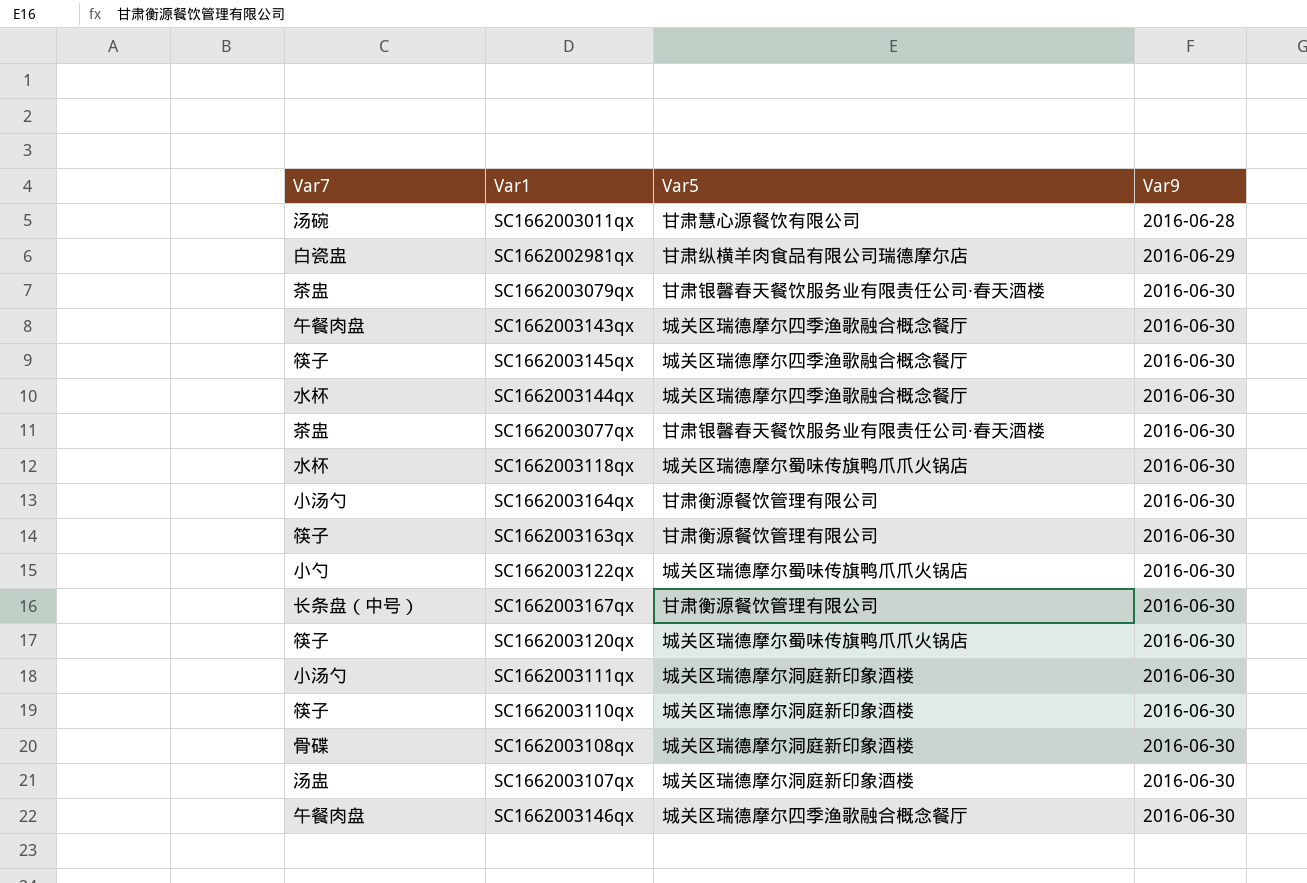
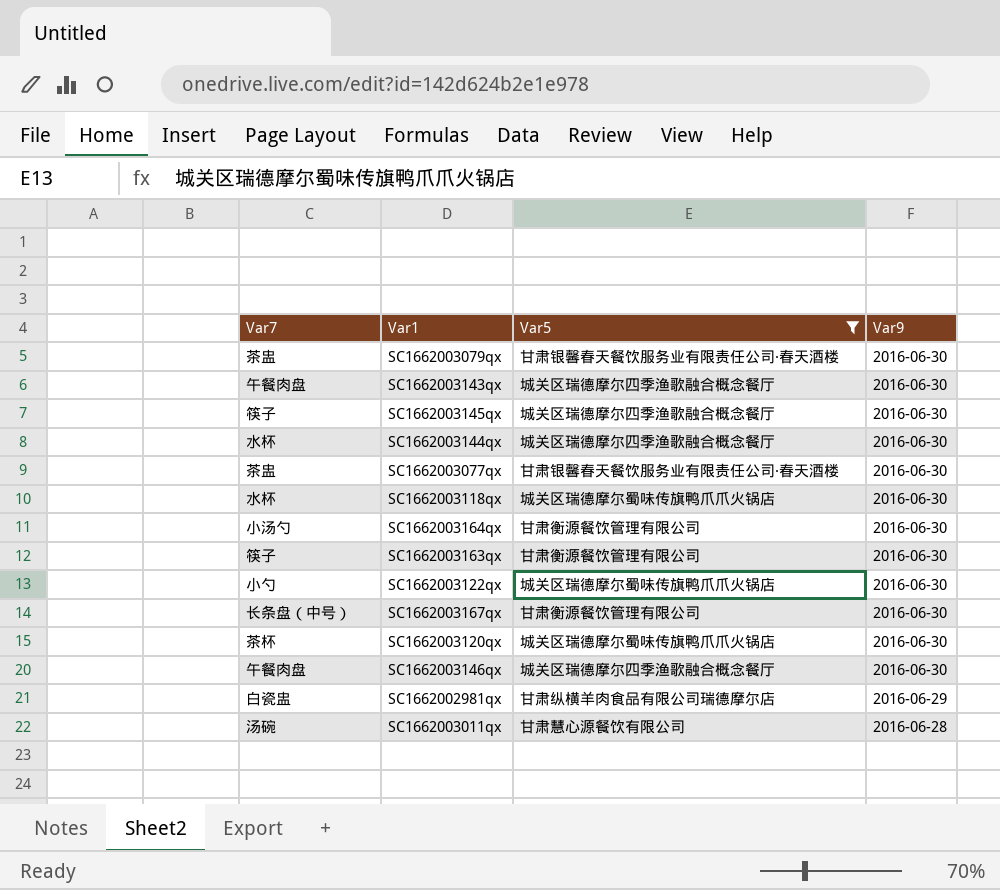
filter: none -> Var5 != 城关区瑞德摩尔洞庭新印象酒楼
row order: Var9 ascending -> Var9 descending
SC1662003120qx | Var7: 筷子 -> 茶杯

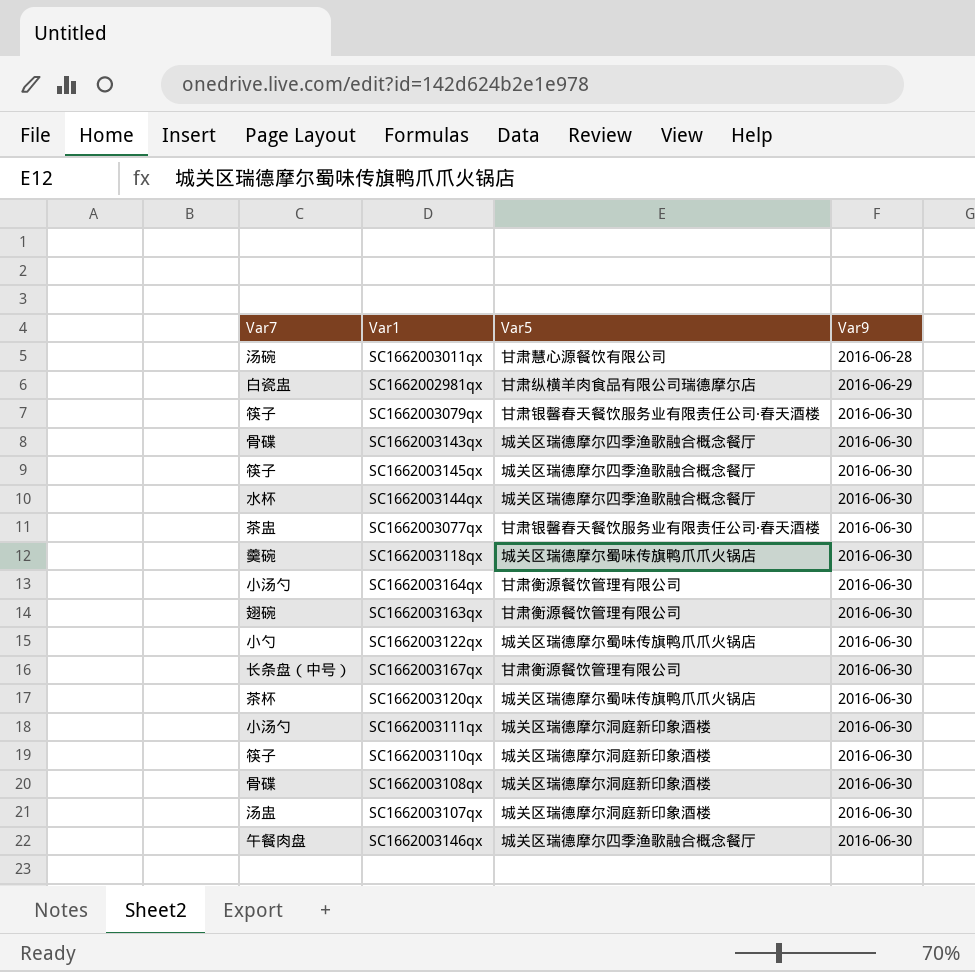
filter: Var5 != 城关区瑞德摩尔洞庭新印象酒楼 -> none
row order: Var9 descending -> Var9 ascending
SC1662003079qx | Var7: 茶盅 -> 筷子
SC1662003143qx | Var7: 午餐肉盘 -> 骨碟
SC1662003118qx | Var7: 水杯 -> 羹碗
SC1662003163qx | Var7: 筷子 -> 翅碗

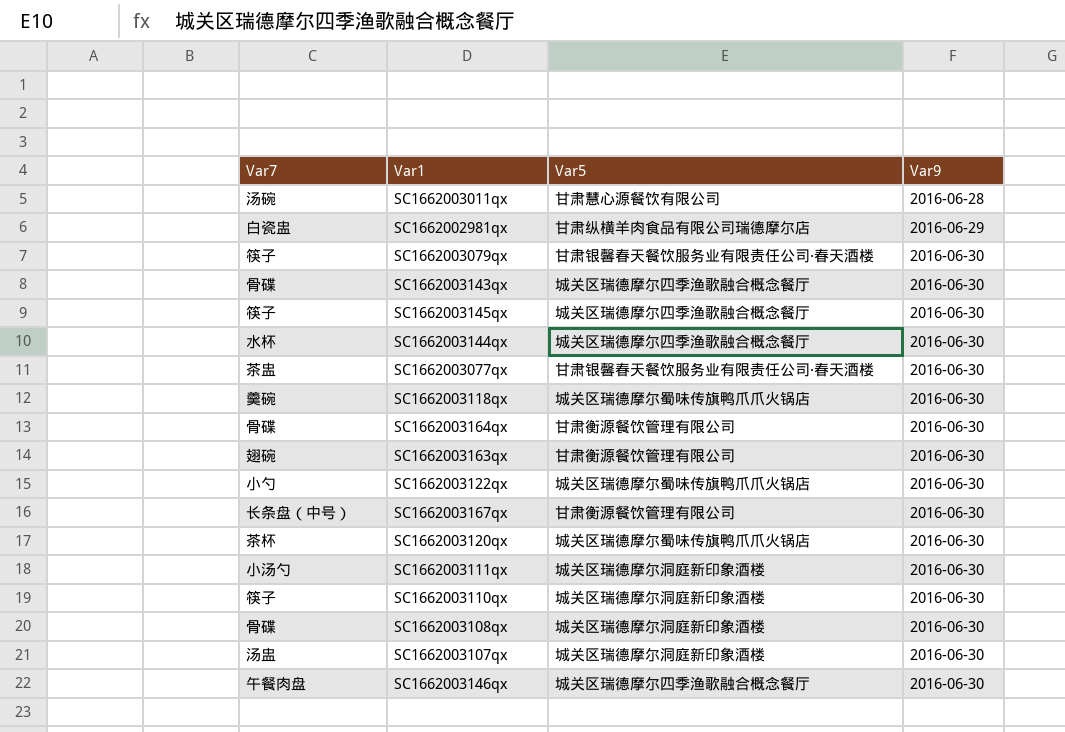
SC1662003164qx | Var7: 小汤勺 -> 骨碟

